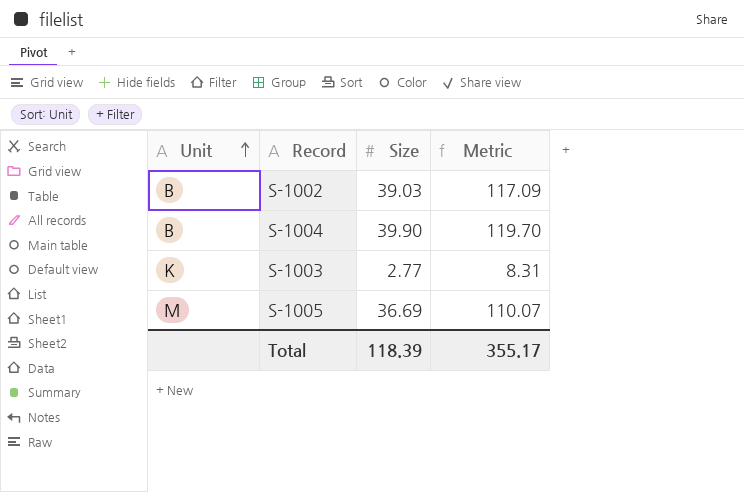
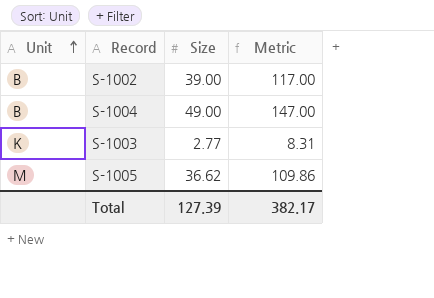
S-1002 | Size: 39.03 -> 39.00
S-1002 | Metric: 117.09 -> 117.00
S-1004 | Size: 39.90 -> 49.00
S-1004 | Metric: 119.70 -> 147.00
S-1005 | Size: 36.69 -> 36.62
S-1005 | Metric: 110.07 -> 109.86
Total | Size: 118.39 -> 127.39
Total | Metric: 355.17 -> 382.17

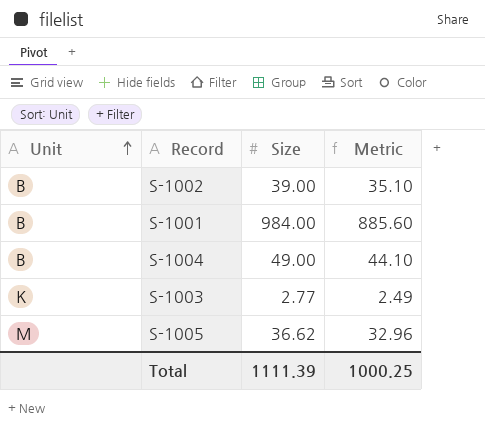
column Metric | formula: [Size] * 3 -> [Size] * 0.9
row S-1001: none -> B | 984.00 | 885.60
Total | Size: 127.39 -> 1111.39
Total | Metric: 382.17 -> 1000.25

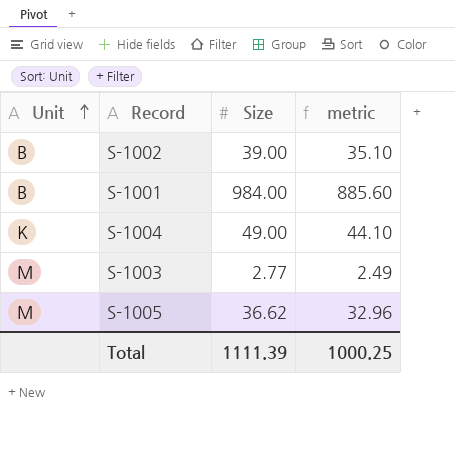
column name: Metric -> metric
S-1004 | Unit: B -> K
S-1003 | Unit: K -> M

